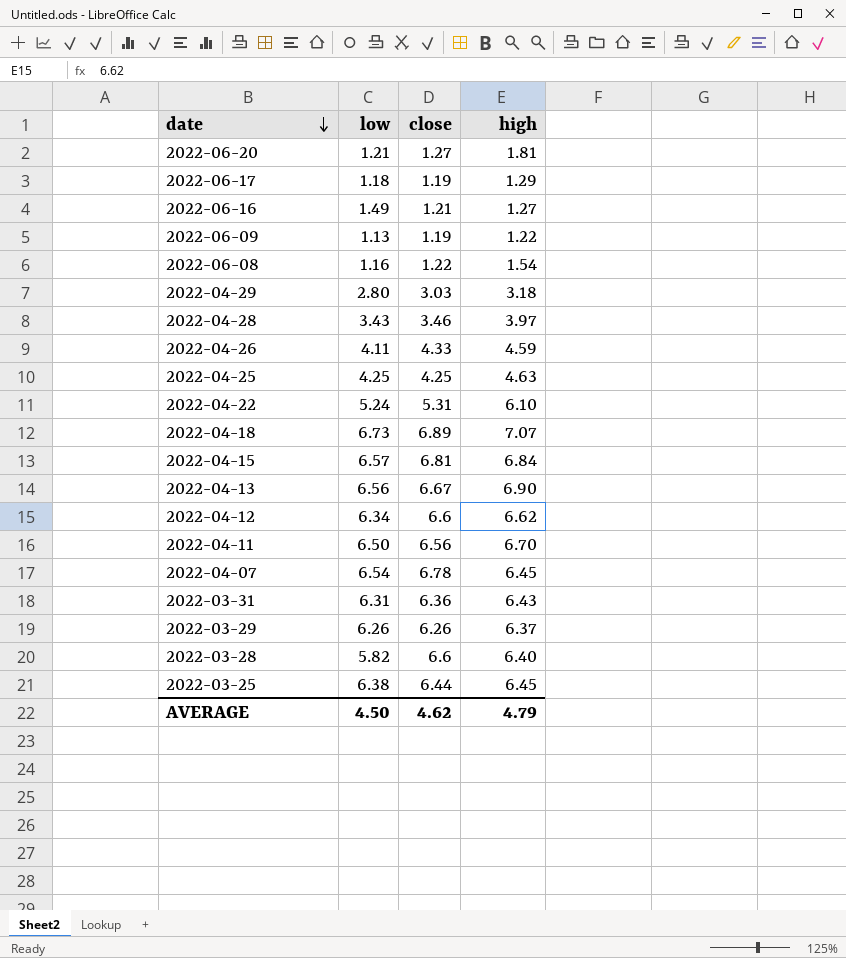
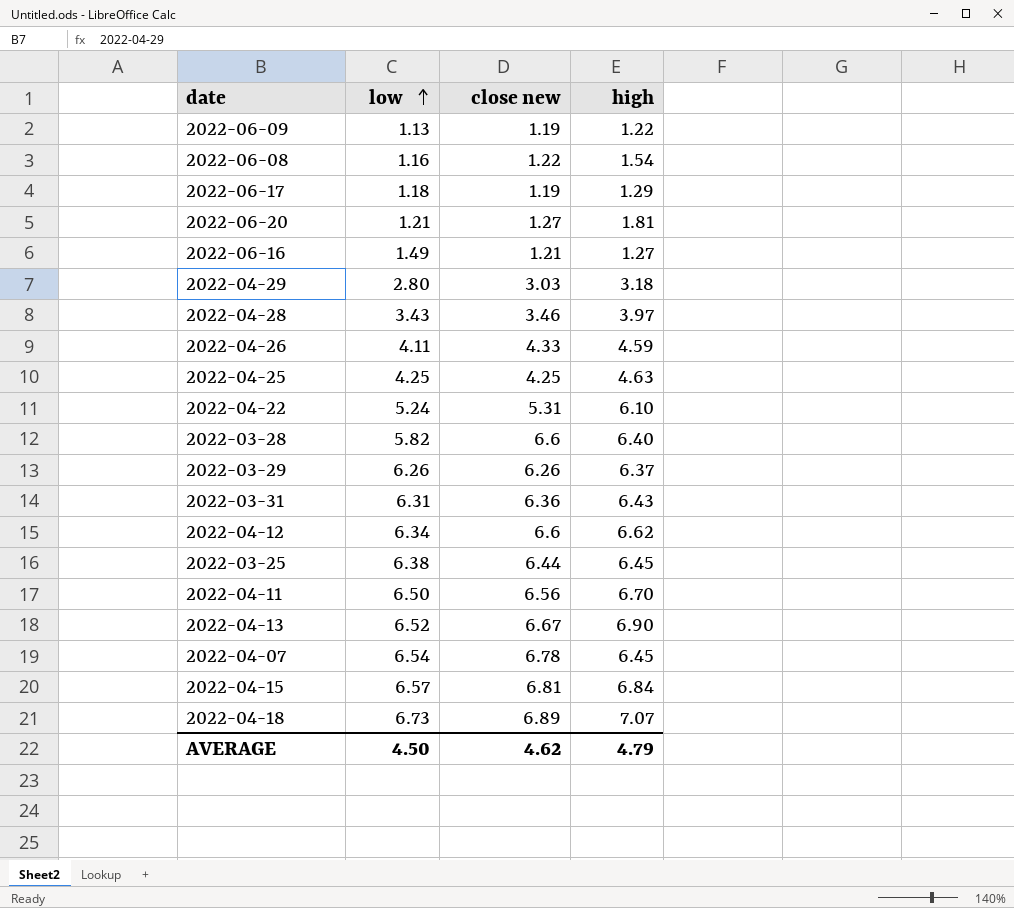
row order: date descending -> low ascending
column name: close -> close new
2022-04-13 | low: 6.56 -> 6.52

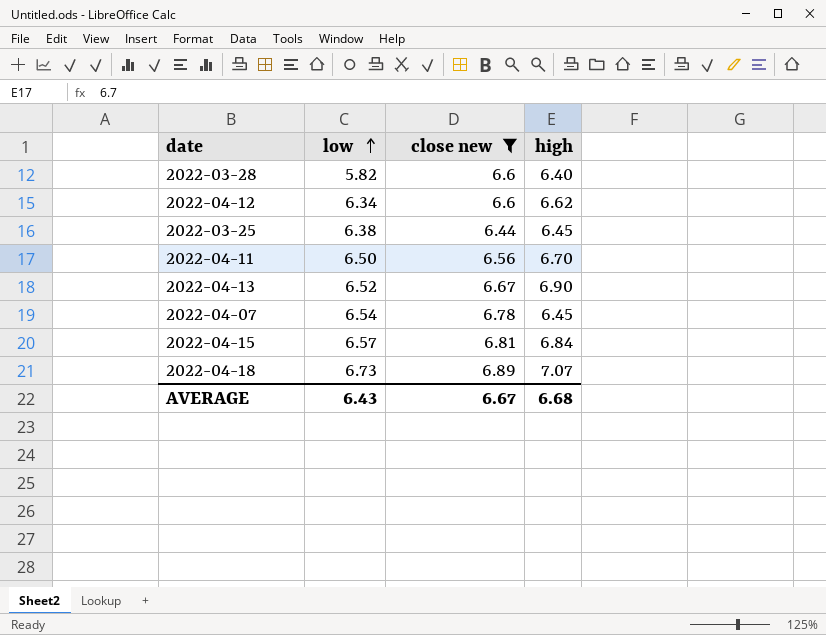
filter: none -> close new >= 6.44
AVERAGE | low: 4.50 -> 6.43
AVERAGE | close new: 4.62 -> 6.67
AVERAGE | high: 4.79 -> 6.68

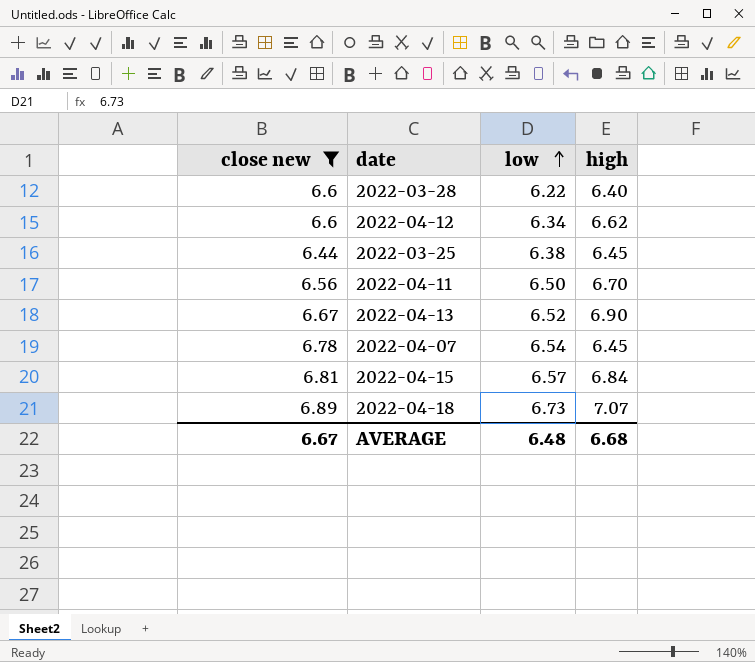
column close new | position: 3 -> 1
2022-03-28 | low: 5.82 -> 6.22
AVERAGE | low: 6.43 -> 6.48

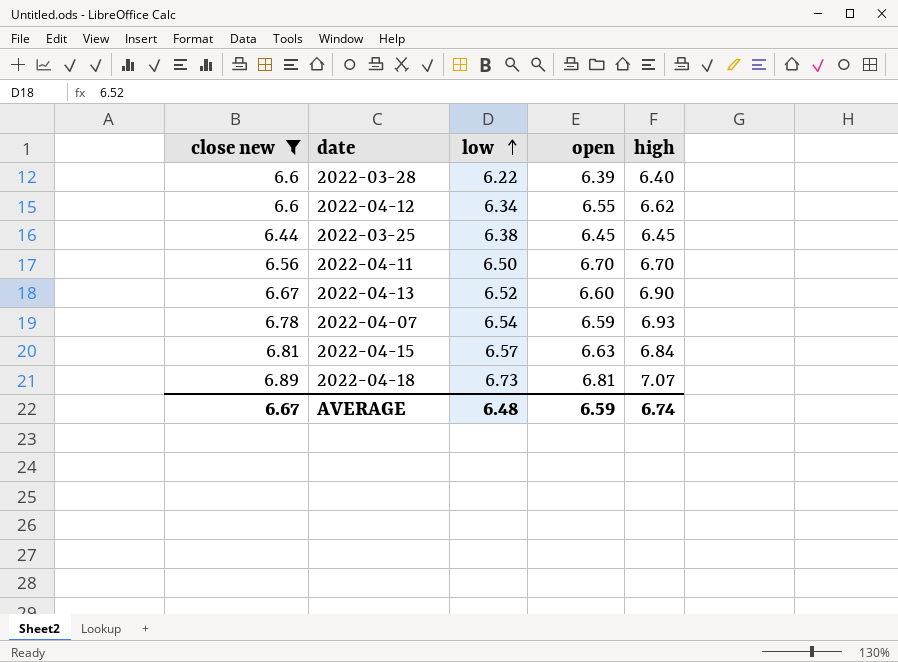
column open | position: none -> 4
2022-04-07 | high: 6.45 -> 6.93
AVERAGE | high: 6.68 -> 6.74

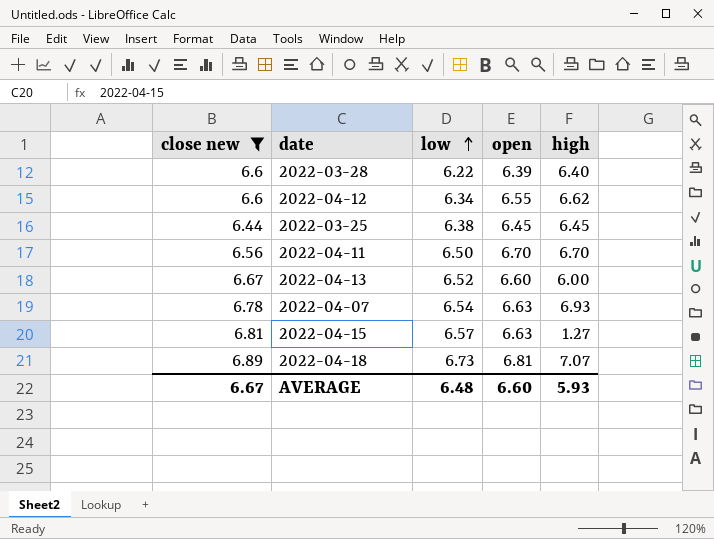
2022-04-13 | high: 6.90 -> 6.00
2022-04-07 | open: 6.59 -> 6.63
2022-04-15 | high: 6.84 -> 1.27
AVERAGE | open: 6.59 -> 6.60
AVERAGE | high: 6.74 -> 5.93

